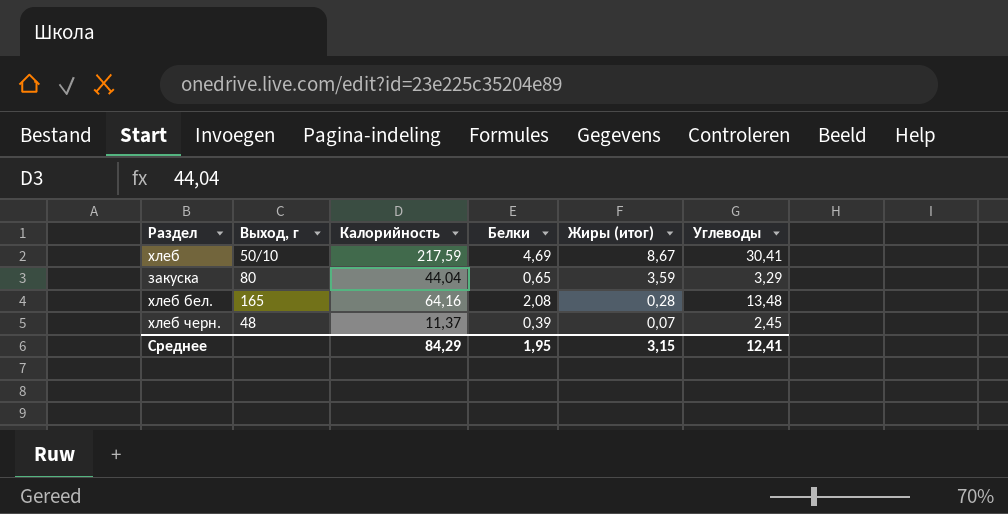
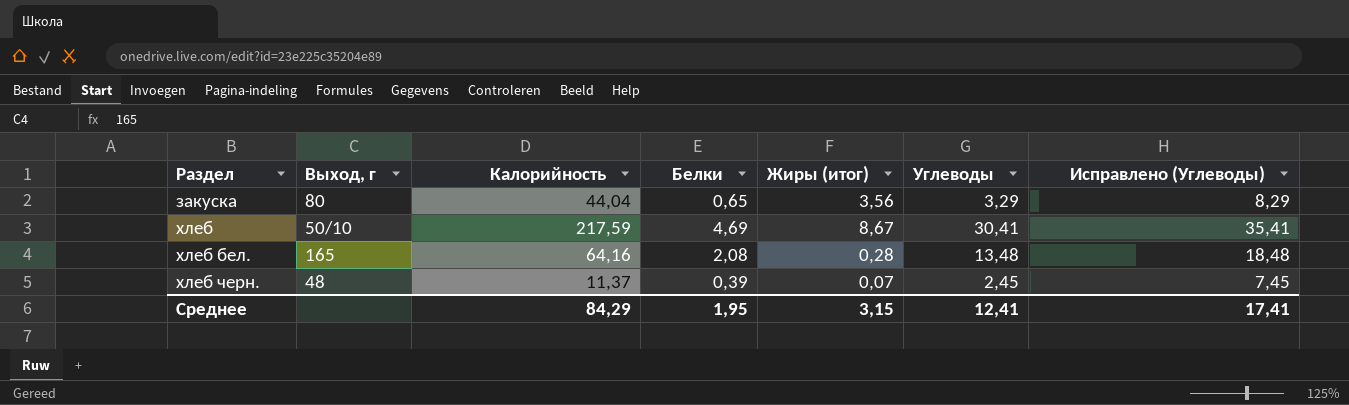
row order: Жиры (итог) descending -> Раздел ascending
column Исправлено (Углеводы) | formula: none -> [Углеводы] + 5
закуска | Жиры (итог): 3,59 -> 3,56

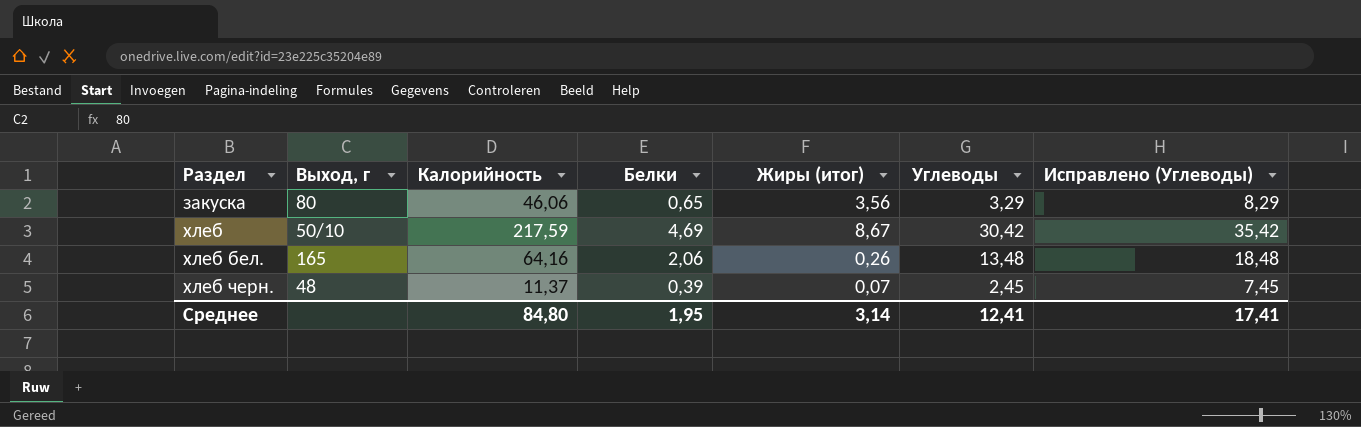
закуска | Калорийность: 44,04 -> 46,06
хлеб | Углеводы: 30,41 -> 30,42
хлеб | Исправлено (Углеводы): 35,41 -> 35,42
хлеб бел. | Белки: 2,08 -> 2,06
хлеб бел. | Жиры (итог): 0,28 -> 0,26
Среднее | Калорийность: 84,29 -> 84,80
Среднее | Жиры (итог): 3,15 -> 3,14

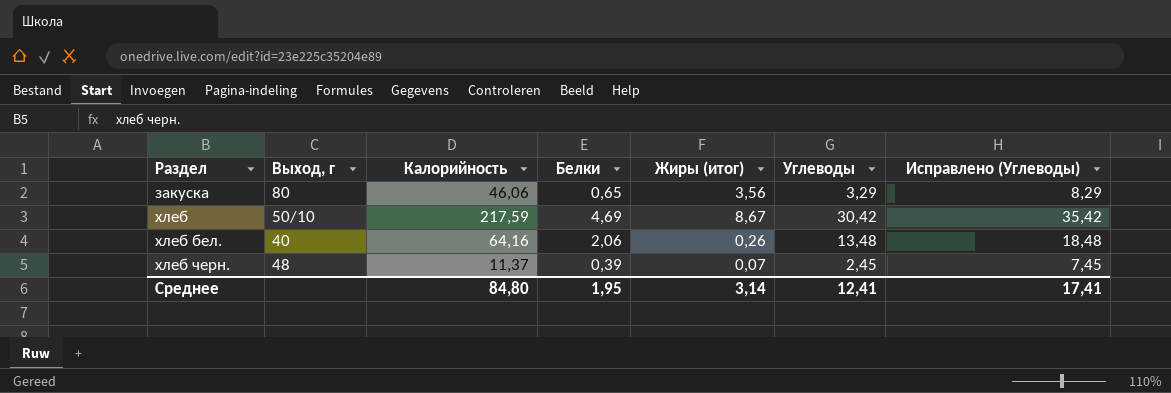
хлеб бел. | Выход, г: 165 -> 40

